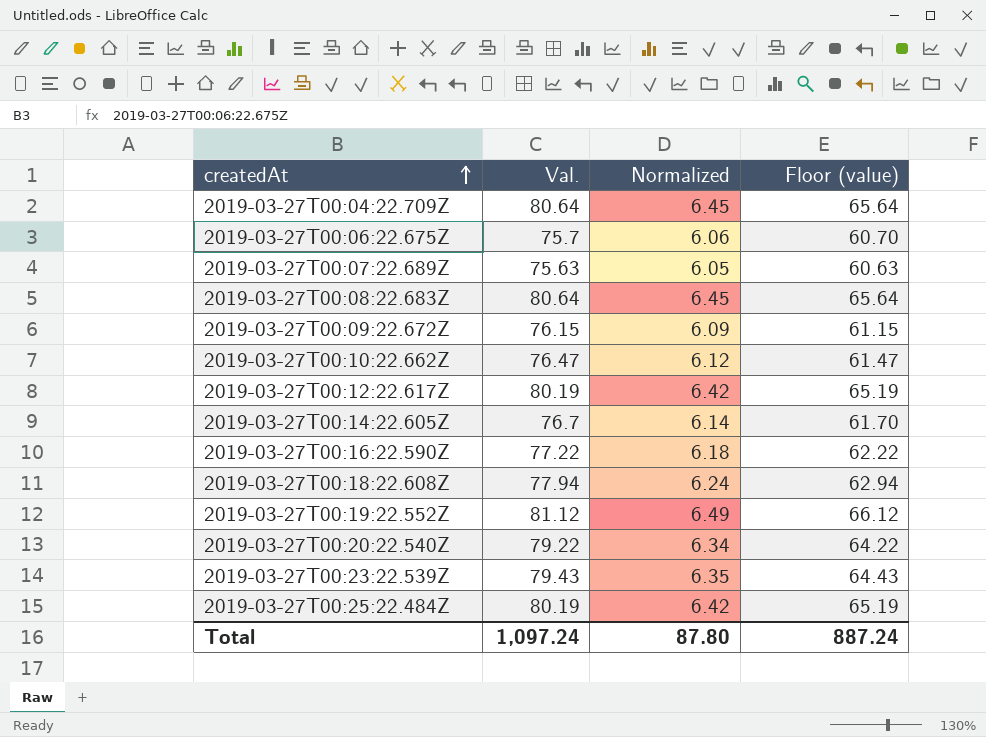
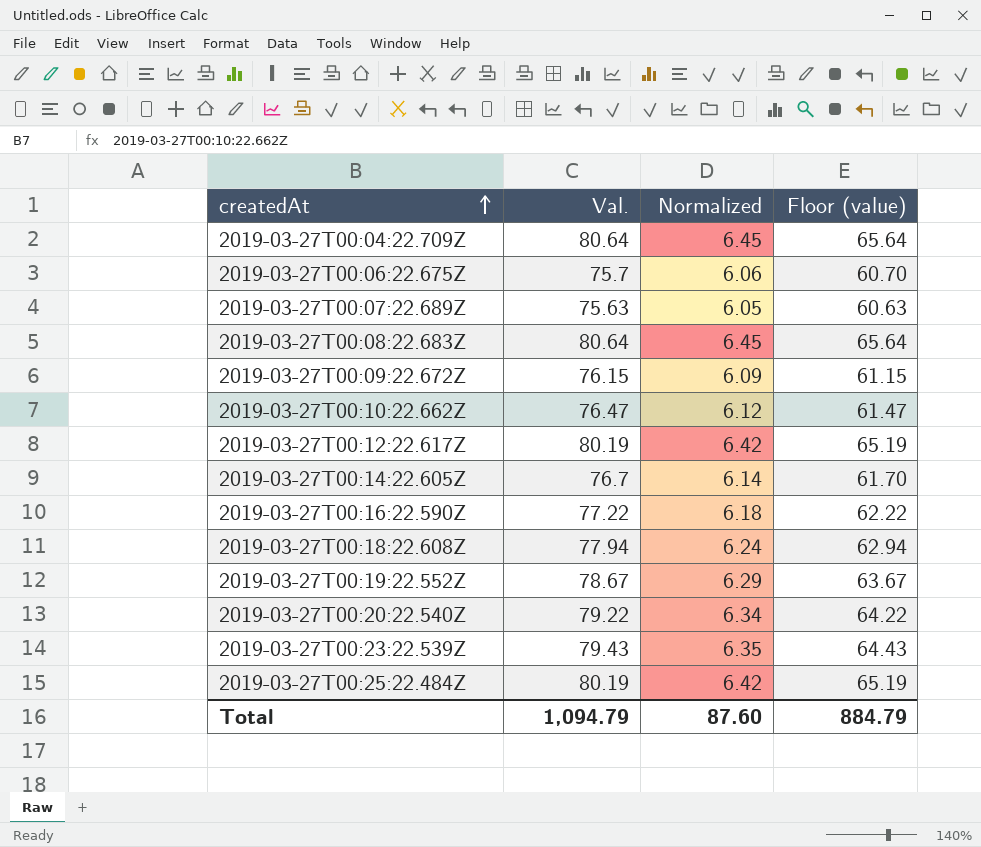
2019-03-27T00:19:22.552Z | Val.: 81.12 -> 78.67
2019-03-27T00:19:22.552Z | Normalized: 6.49 -> 6.29
2019-03-27T00:19:22.552Z | Floor (value): 66.12 -> 63.67
Total | Val.: 1,097.24 -> 1,094.79
Total | Normalized: 87.80 -> 87.60
Total | Floor (value): 887.24 -> 884.79

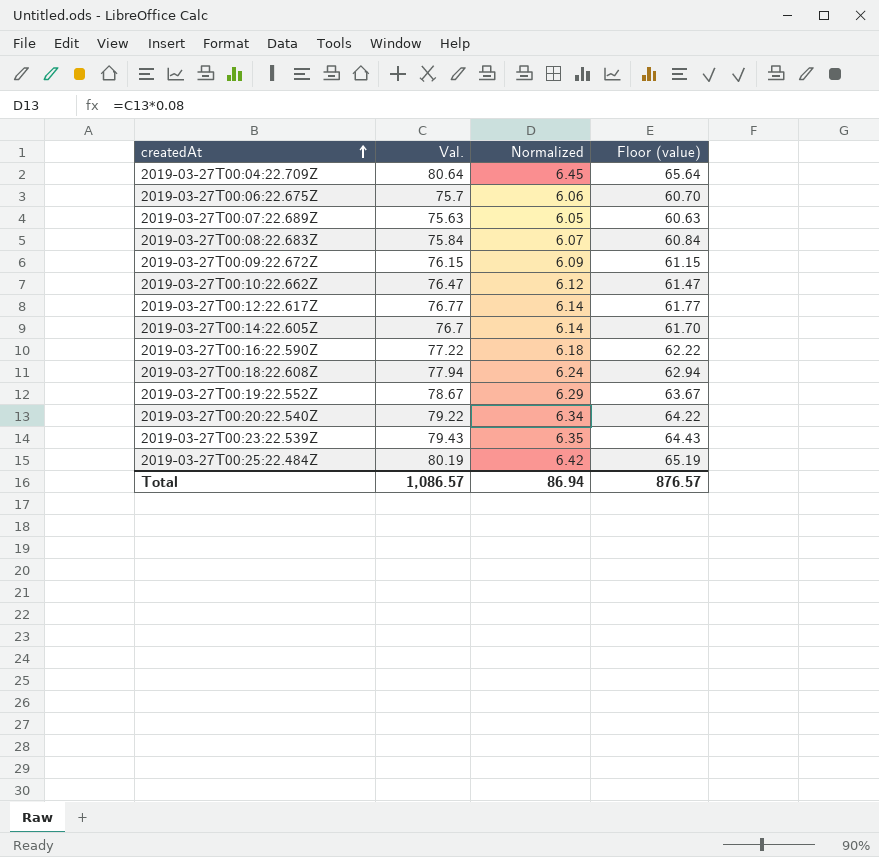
2019-03-27T00:08:22.683Z | Val.: 80.64 -> 75.84
2019-03-27T00:08:22.683Z | Normalized: 6.45 -> 6.07
2019-03-27T00:08:22.683Z | Floor (value): 65.64 -> 60.84
2019-03-27T00:12:22.617Z | Val.: 80.19 -> 76.77
2019-03-27T00:12:22.617Z | Normalized: 6.42 -> 6.14
2019-03-27T00:12:22.617Z | Floor (value): 65.19 -> 61.77
Total | Val.: 1,094.79 -> 1,086.57
Total | Normalized: 87.60 -> 86.94
Total | Floor (value): 884.79 -> 876.57

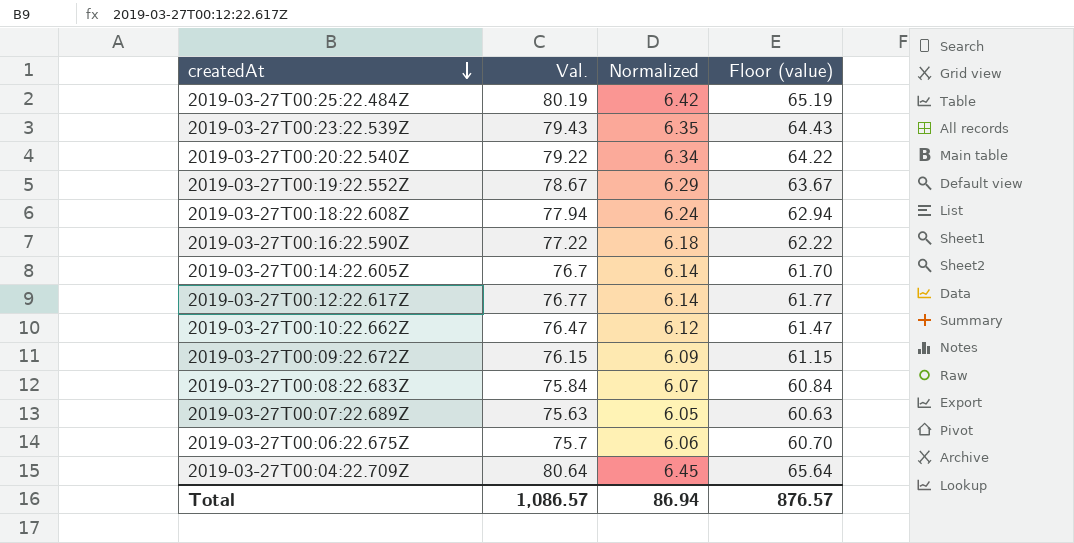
row order: createdAt ascending -> createdAt descending

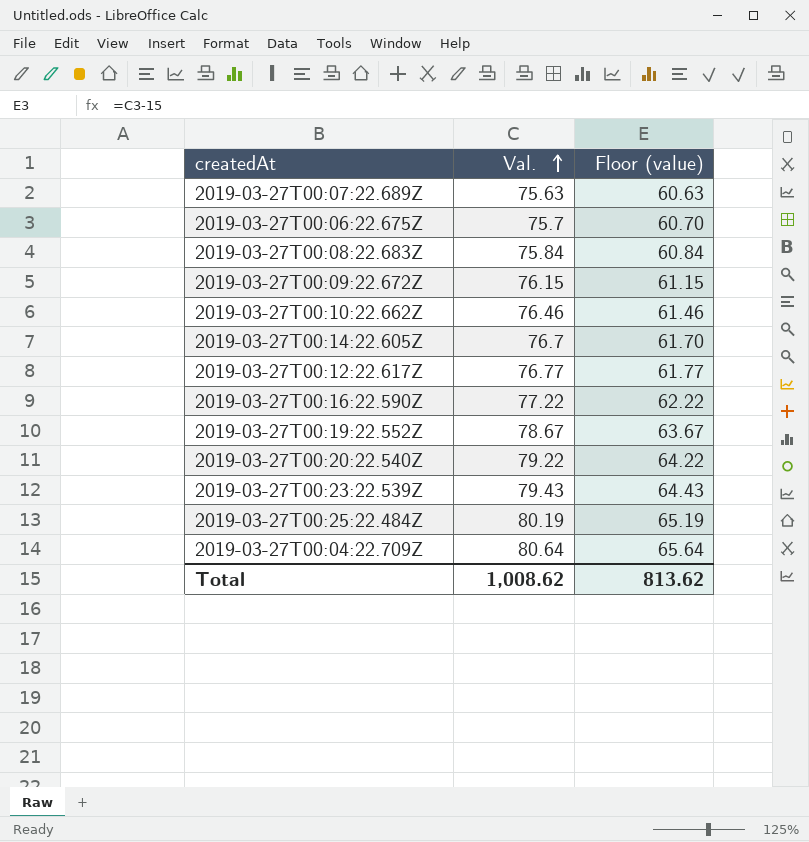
row order: createdAt descending -> Val. ascending
column Normalized | formula: [Val.] * 0.08 -> none
row 2019-03-27T00:18:22.608Z: 77.94 | 6.24 | 62.94 -> none
2019-03-27T00:10:22.662Z | Val.: 76.47 -> 76.46
2019-03-27T00:10:22.662Z | Floor (value): 61.47 -> 61.46
Total | Val.: 1,086.57 -> 1,008.62
Total | Floor (value): 876.57 -> 813.62

